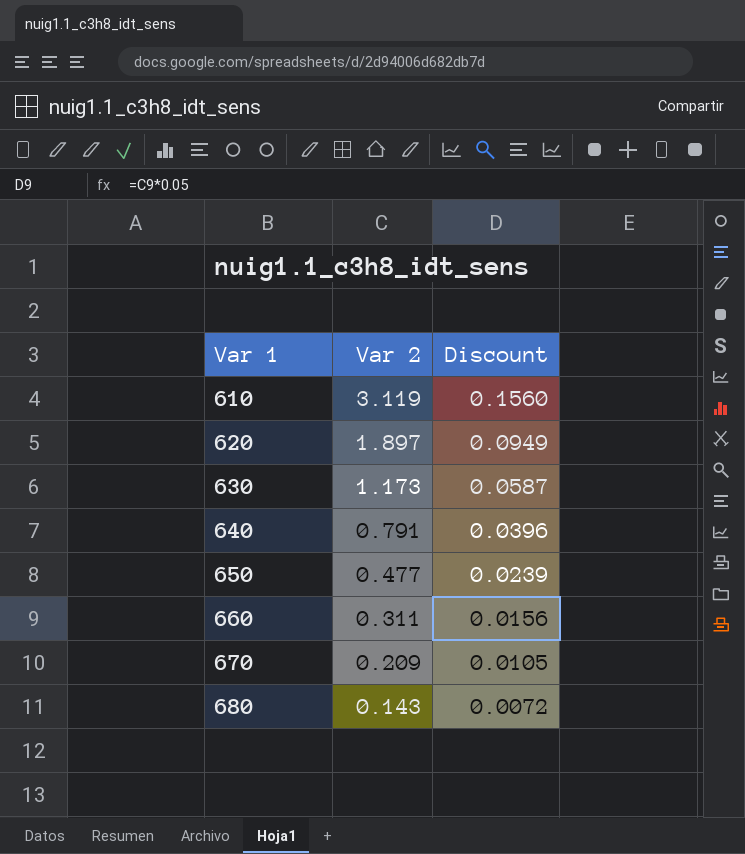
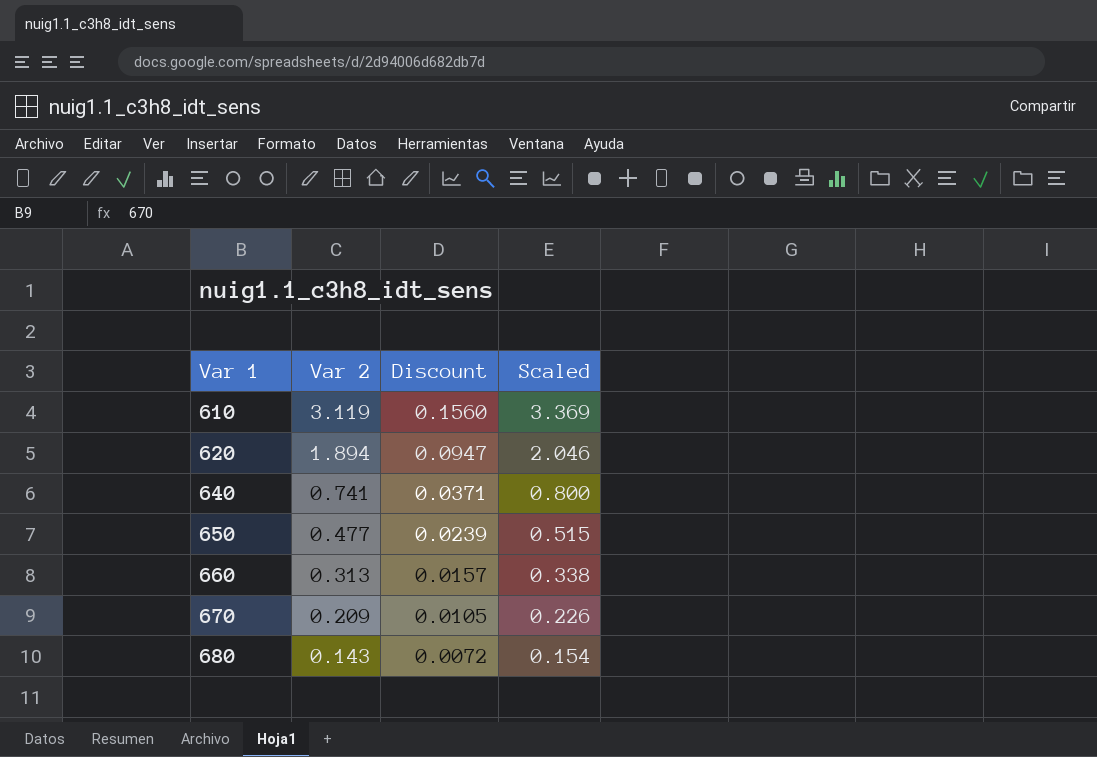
column Scaled | formula: none -> [Var 2] * 1.08
row 630: 1.173 | 0.0587 -> none
620 | Var 2: 1.897 -> 1.894
620 | Discount: 0.0949 -> 0.0947
640 | Var 2: 0.791 -> 0.741
640 | Discount: 0.0396 -> 0.0371
660 | Var 2: 0.311 -> 0.313
660 | Discount: 0.0156 -> 0.0157

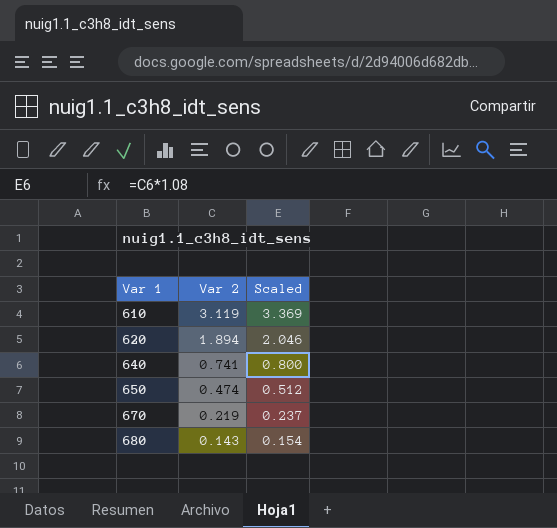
column Discount | formula: [Var 2] * 0.05 -> none
row 660: 0.313 | 0.0157 | 0.338 -> none
650 | Var 2: 0.477 -> 0.474
650 | Scaled: 0.515 -> 0.512
670 | Var 2: 0.209 -> 0.219
670 | Scaled: 0.226 -> 0.237

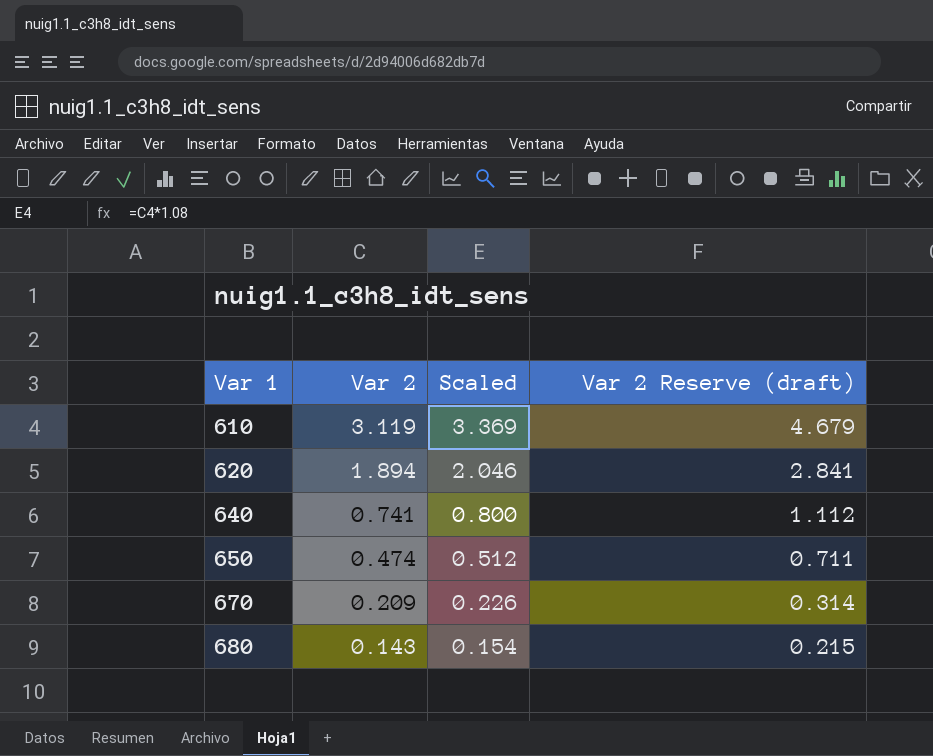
column Var 2 Reserve (draft) | formula: none -> [Var 2] * 1.5
670 | Var 2: 0.219 -> 0.209
670 | Scaled: 0.237 -> 0.226

